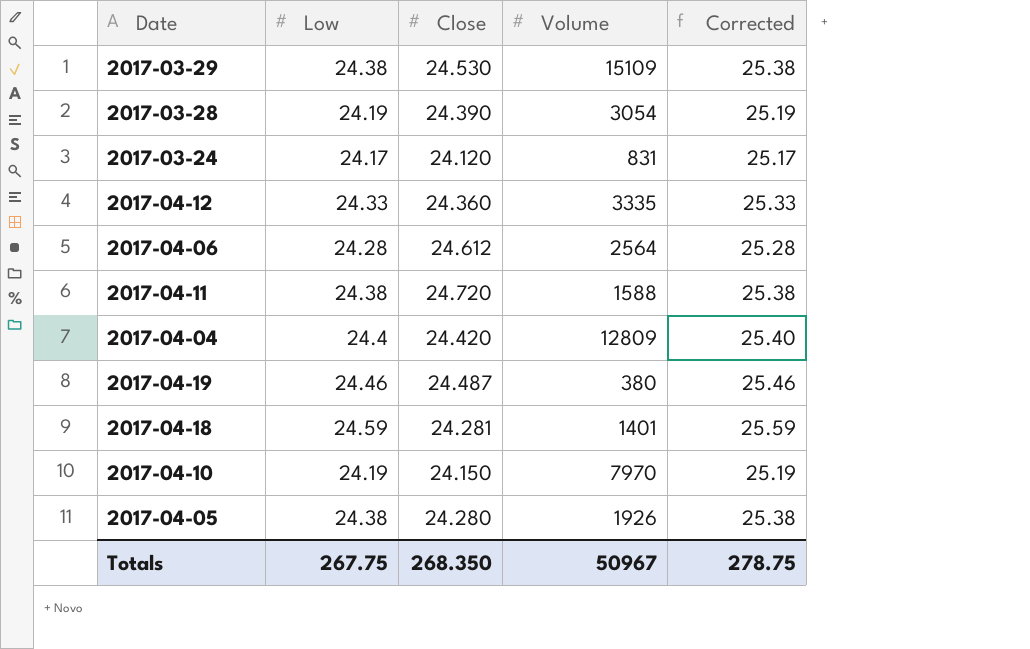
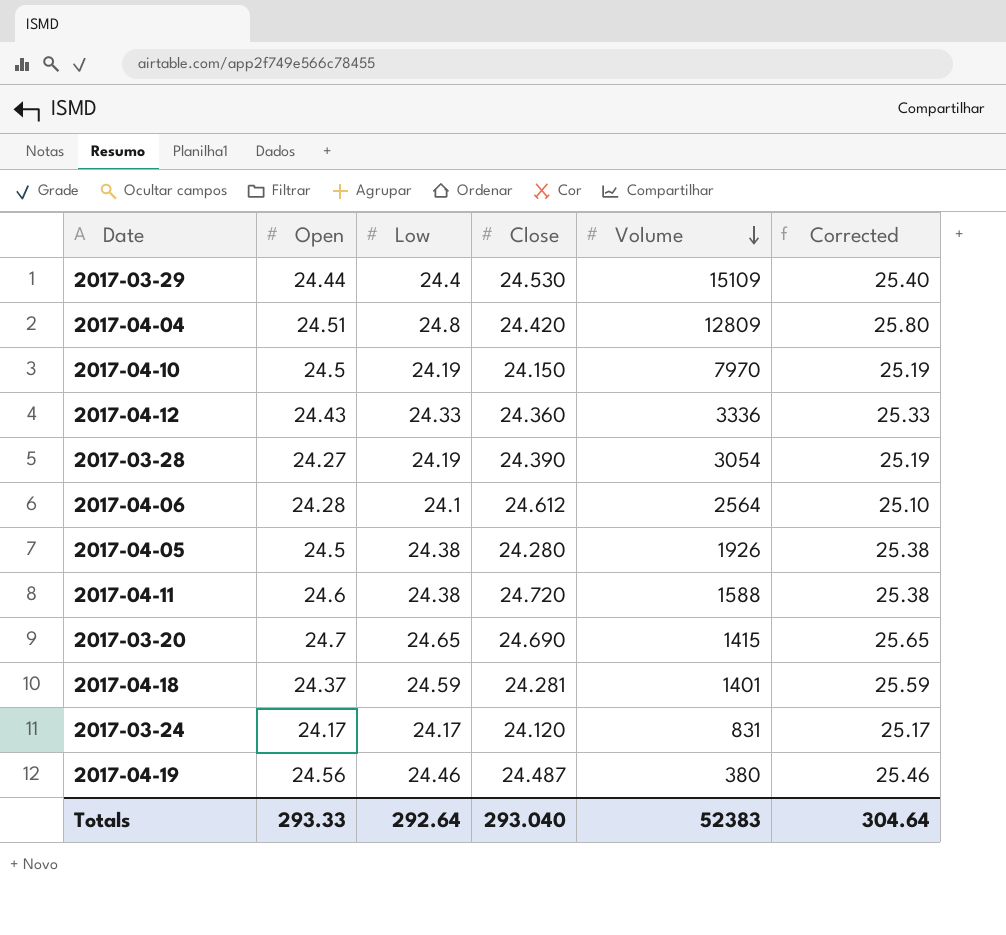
row order: none -> Volume descending
column Open | position: none -> 2
2017-03-29 | Low: 24.38 -> 24.4
2017-03-29 | Corrected: 25.38 -> 25.40
2017-04-04 | Low: 24.4 -> 24.8
2017-04-04 | Corrected: 25.40 -> 25.80
2017-04-12 | Volume: 3335 -> 3336
2017-04-06 | Low: 24.28 -> 24.1
2017-04-06 | Corrected: 25.28 -> 25.10
row 2017-03-20: none -> 24.7 | 24.65 | 24.690 | 1415 | 25.65
Totals | Low: 267.75 -> 292.64
Totals | Close: 268.350 -> 293.040
Totals | Volume: 50967 -> 52383
Totals | Corrected: 278.75 -> 304.64

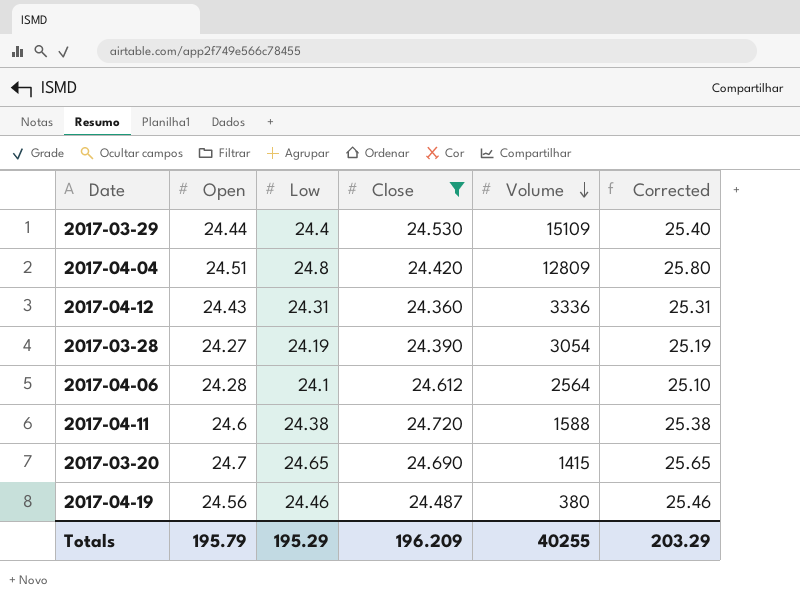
filter: none -> Close >= 24.360
2017-04-12 | Low: 24.33 -> 24.31
2017-04-12 | Corrected: 25.33 -> 25.31
Totals | Open: 293.33 -> 195.79
Totals | Low: 292.64 -> 195.29
Totals | Close: 293.040 -> 196.209
Totals | Volume: 52383 -> 40255
Totals | Corrected: 304.64 -> 203.29

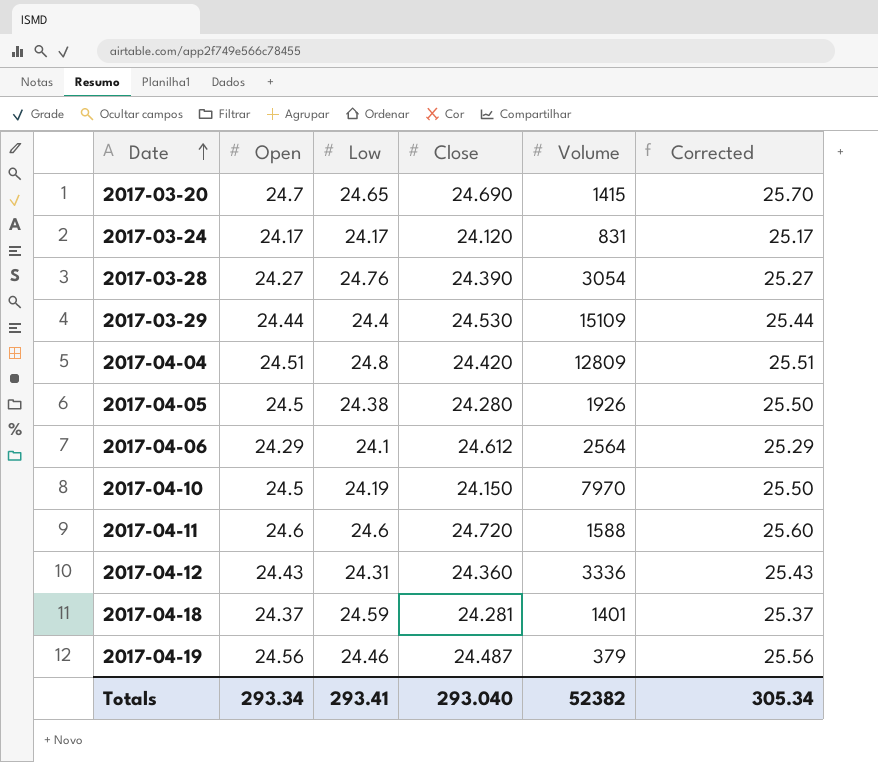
filter: Close >= 24.360 -> none
row order: Volume descending -> Date ascending
column Corrected | formula: [Low] + 1 -> [Open] + 1
2017-03-28 | Low: 24.19 -> 24.76
2017-04-06 | Open: 24.28 -> 24.29
2017-04-11 | Low: 24.38 -> 24.6
2017-04-19 | Volume: 380 -> 379
Totals | Open: 195.79 -> 293.34
Totals | Low: 195.29 -> 293.41
Totals | Close: 196.209 -> 293.040
Totals | Volume: 40255 -> 52382
Totals | Corrected: 203.29 -> 305.34

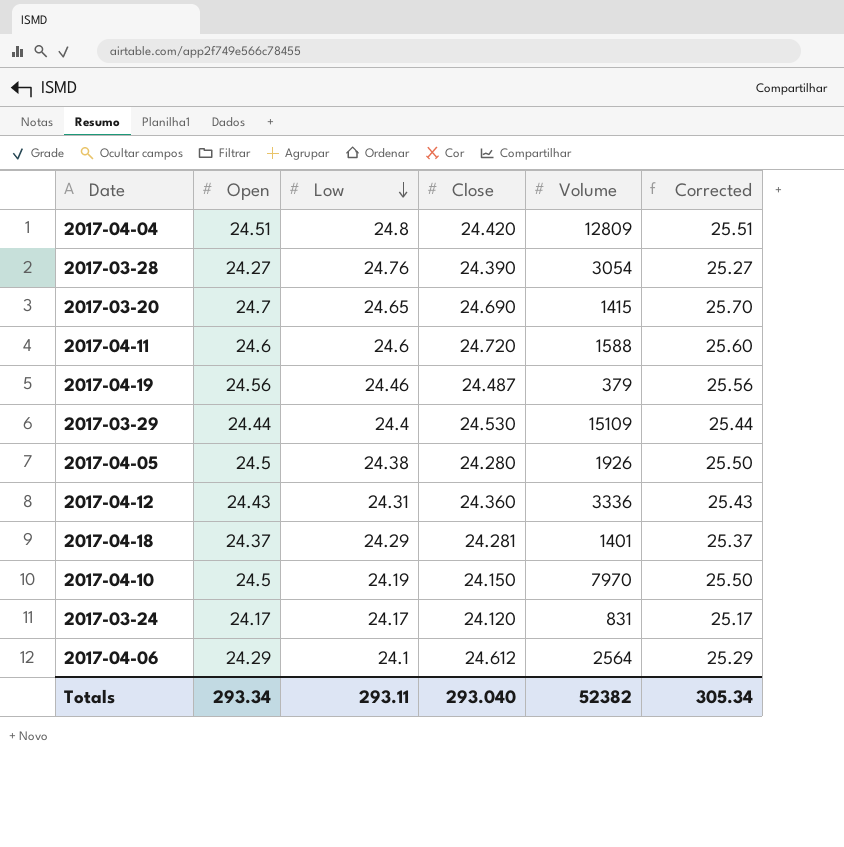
row order: Date ascending -> Low descending
2017-04-18 | Low: 24.59 -> 24.29
Totals | Low: 293.41 -> 293.11

